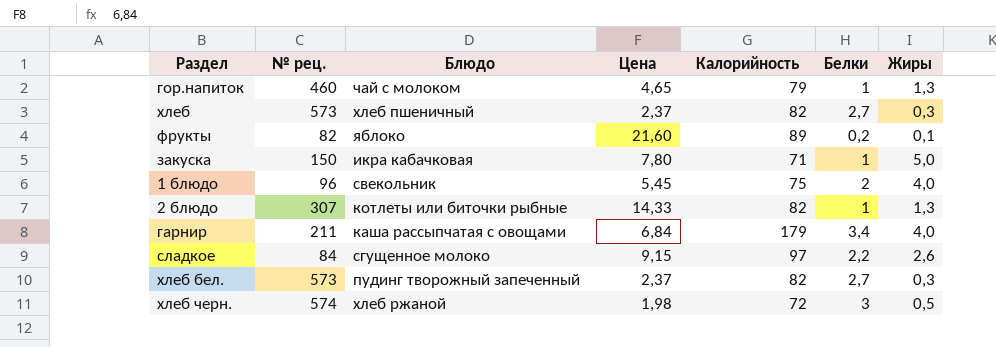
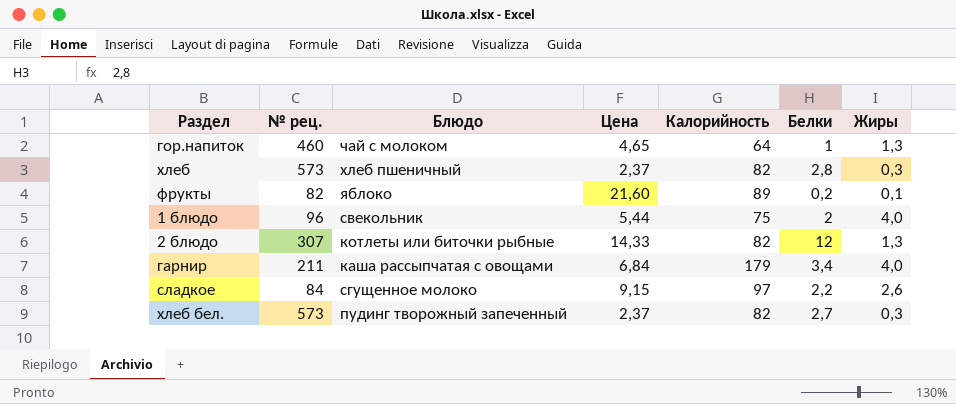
row закуска: 150 | икра кабачковая | 7,80 | 71 | 1 | 5,0 -> none
row хлеб черн.: 574 | хлеб ржаной | 1,98 | 72 | 3 | 0,5 -> none
гор.напиток | Калорийность: 79 -> 64
хлеб | Белки: 2,7 -> 2,8
1 блюдо | Цена: 5,45 -> 5,44
2 блюдо | Белки: 1 -> 12

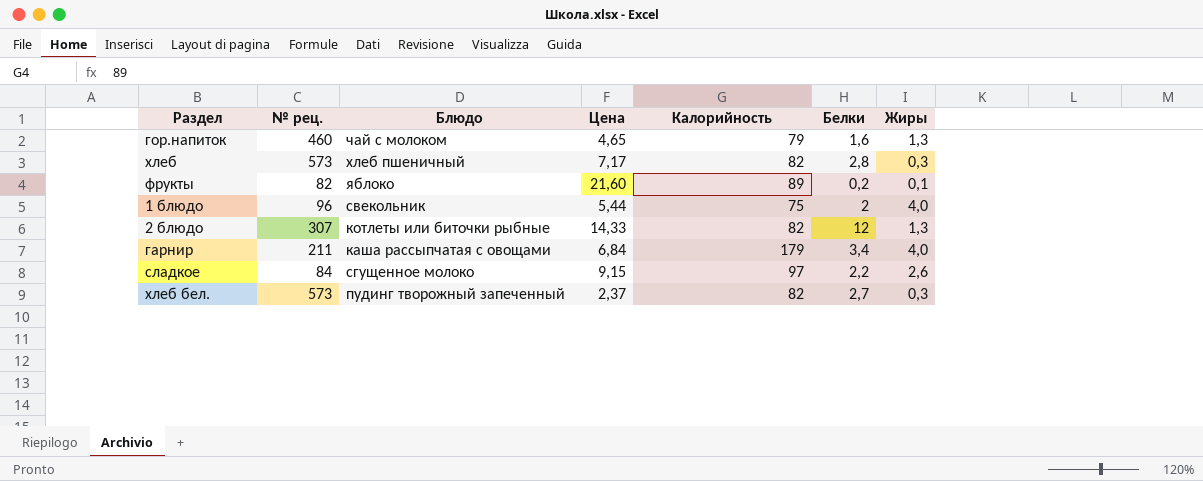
гор.напиток | Калорийность: 64 -> 79
гор.напиток | Белки: 1 -> 1,6
хлеб | Цена: 2,37 -> 7,17

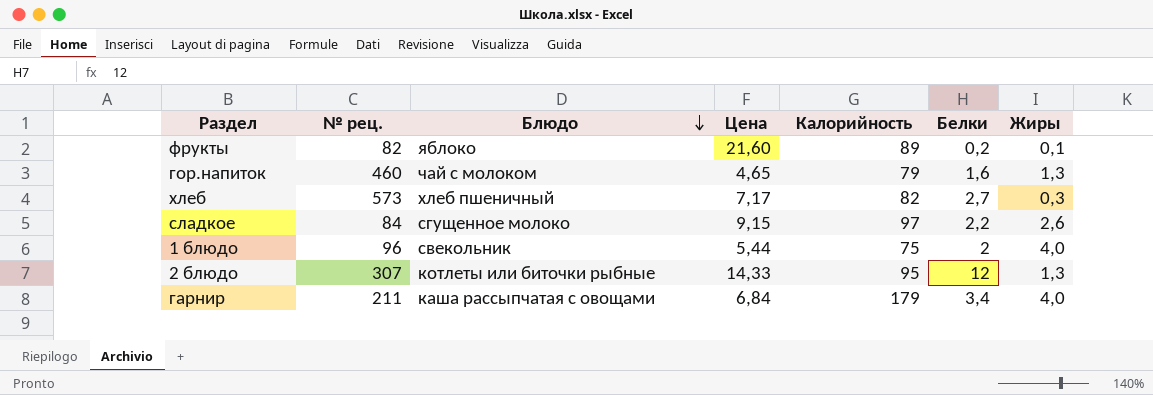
row order: none -> Блюдо descending
row хлеб бел.: 573 | пудинг творожный запеченный | 2,37 | 82 | 2,7 | 0,3 -> none
хлеб | Белки: 2,8 -> 2,7
2 блюдо | Калорийность: 82 -> 95

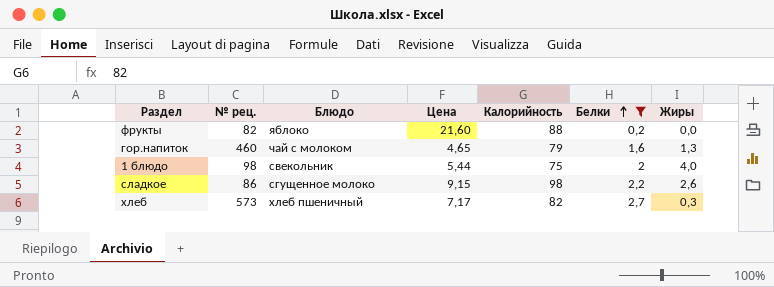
filter: none -> Белки <= 2,7
row order: Блюдо descending -> Белки ascending
фрукты | Калорийность: 89 -> 88
фрукты | Жиры: 0,1 -> 0,0
1 блюдо | № рец.: 96 -> 98
сладкое | № рец.: 84 -> 86
сладкое | Калорийность: 97 -> 98

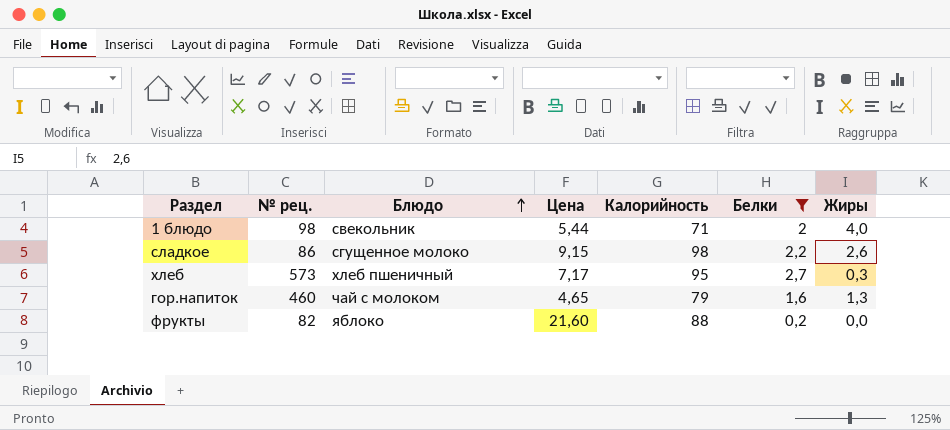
row order: Белки ascending -> Блюдо ascending
1 блюдо | Калорийность: 75 -> 71
хлеб | Калорийность: 82 -> 95

